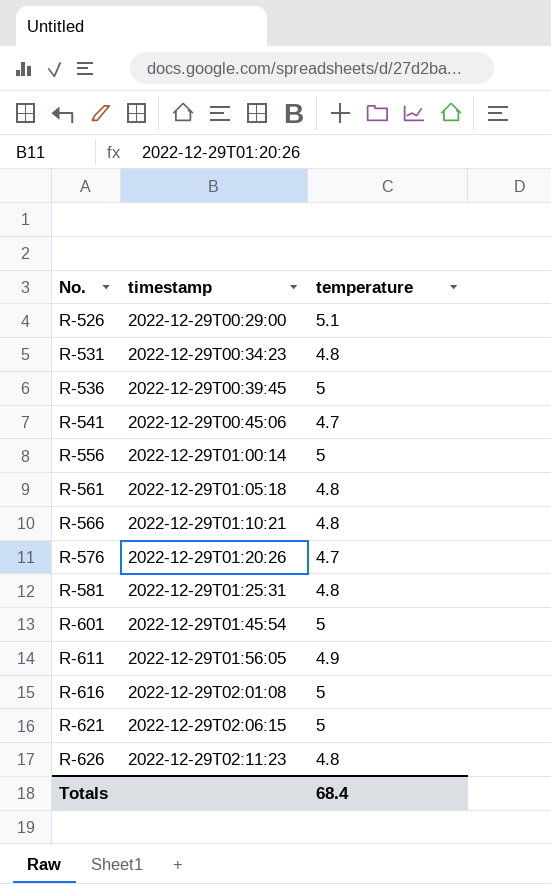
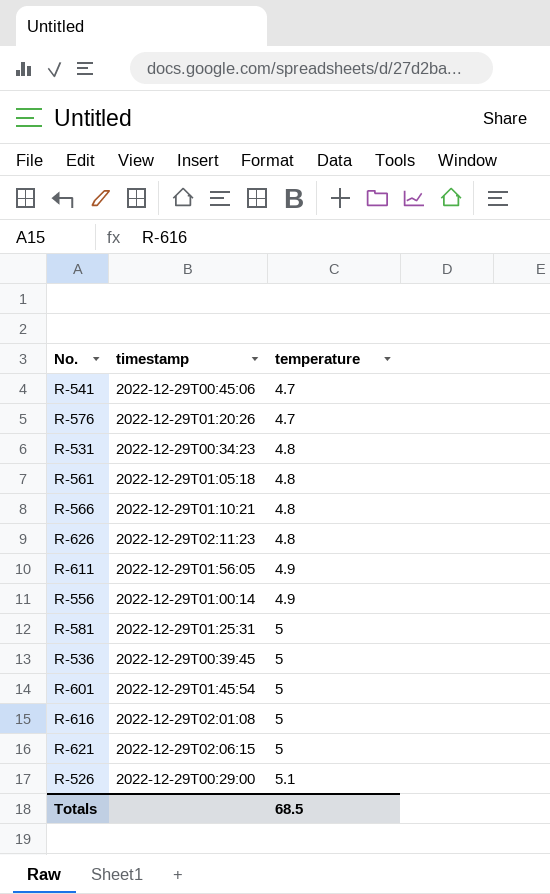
row order: No. ascending -> temperature ascending
R-556 | temperature: 5 -> 4.9
R-581 | temperature: 4.8 -> 5
Totals | temperature: 68.4 -> 68.5

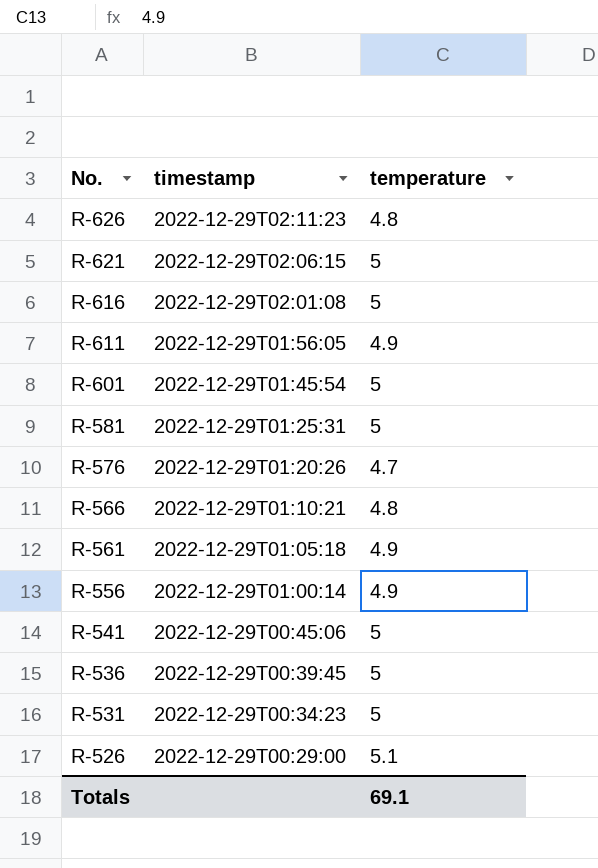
row order: temperature ascending -> No. descending
R-561 | temperature: 4.8 -> 4.9
R-541 | temperature: 4.7 -> 5
R-531 | temperature: 4.8 -> 5
Totals | temperature: 68.5 -> 69.1

